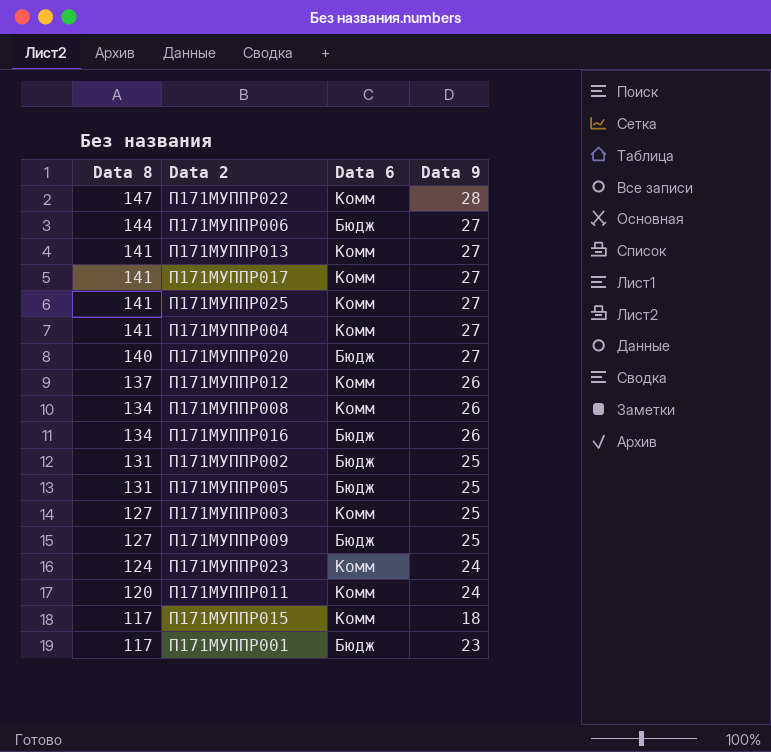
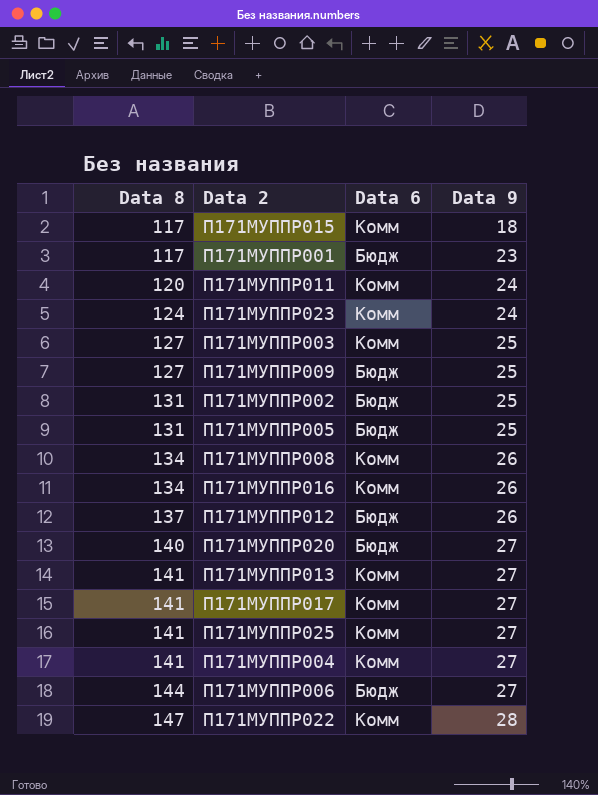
row order: Data 8 descending -> Data 8 ascending
П171МУППР016 | Data 6: Бюдж -> Комм
П171МУППР012 | Data 6: Комм -> Бюдж

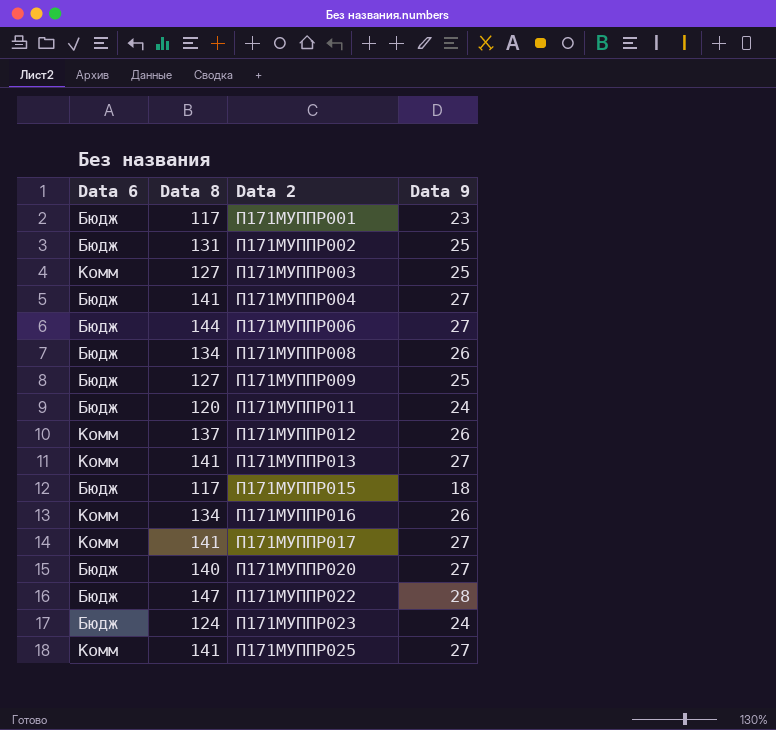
row order: Data 8 ascending -> Data 2 ascending
column Data 6 | position: 3 -> 1
row П171МУППР005: 131 | Бюдж | 25 -> none
П171МУППР004 | Data 6: Комм -> Бюдж
П171МУППР008 | Data 6: Комм -> Бюдж
П171МУППР011 | Data 6: Комм -> Бюдж
П171МУППР012 | Data 6: Бюдж -> Комм
П171МУППР015 | Data 6: Комм -> Бюдж
П171МУППР022 | Data 6: Комм -> Бюдж
П171МУППР023 | Data 6: Комм -> Бюдж

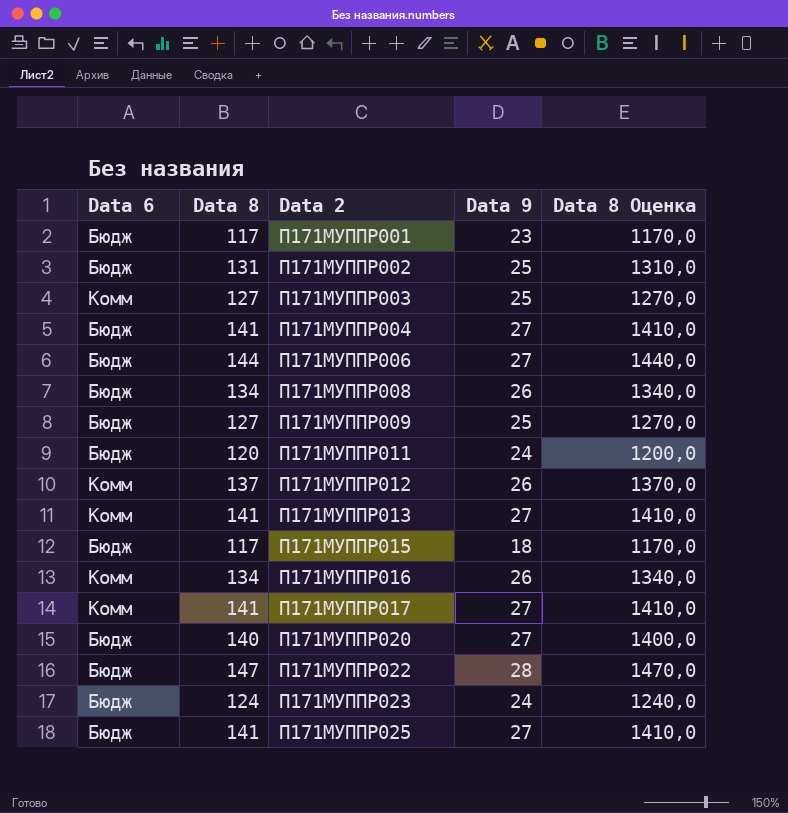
column Data 8 Оценка | formula: none -> [Data 8] * 10
П171МУППР025 | Data 6: Комм -> Бюдж

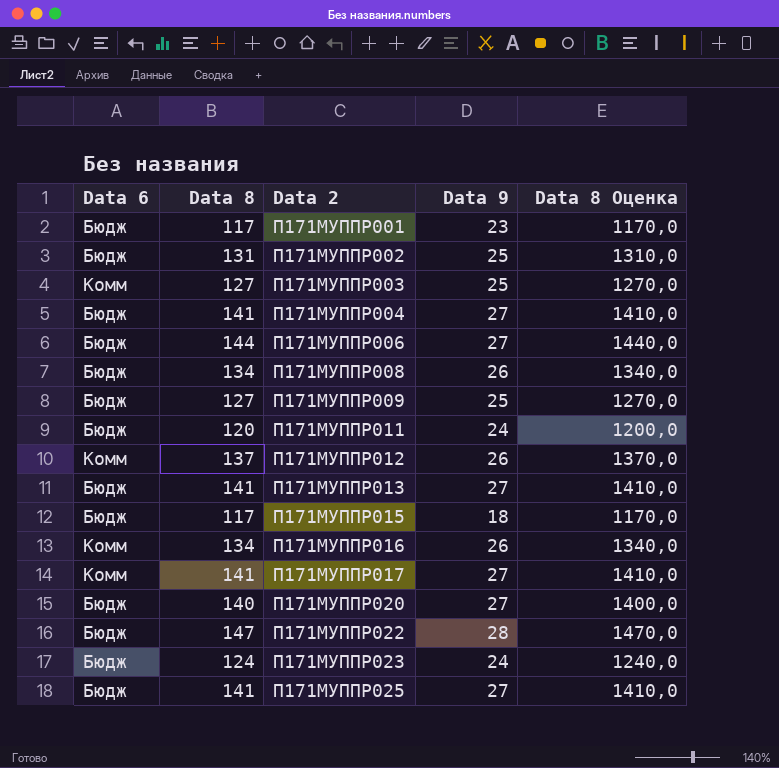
П171МУППР013 | Data 6: Комм -> Бюдж

